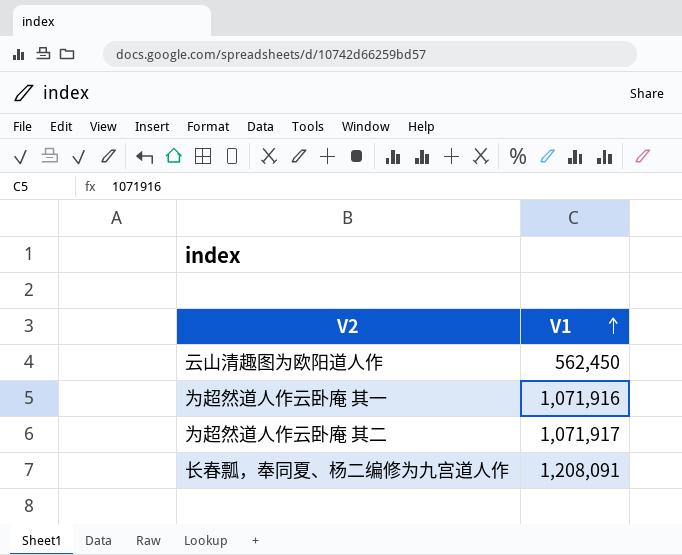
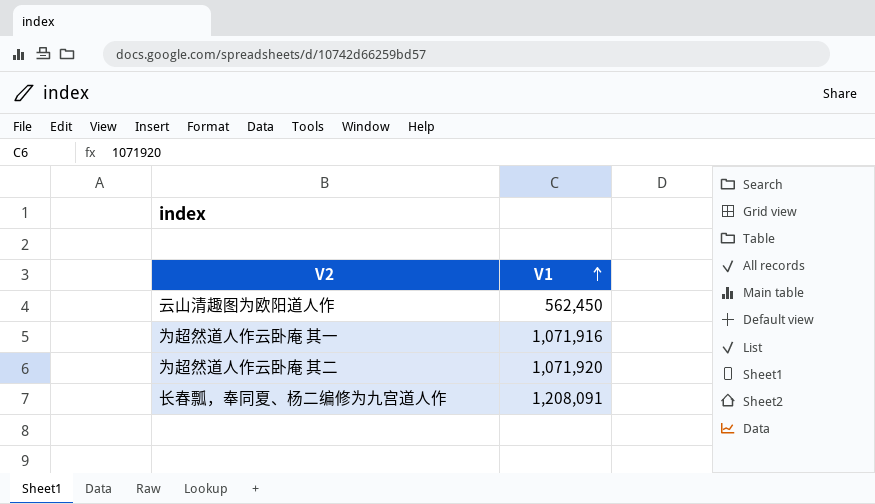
为超然道人作云卧庵 其二 | V1: 1,071,917 -> 1,071,920

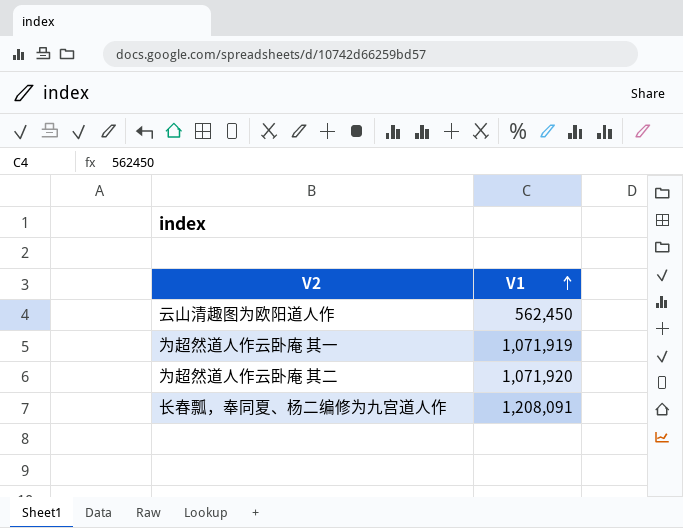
为超然道人作云卧庵 其一 | V1: 1,071,916 -> 1,071,919

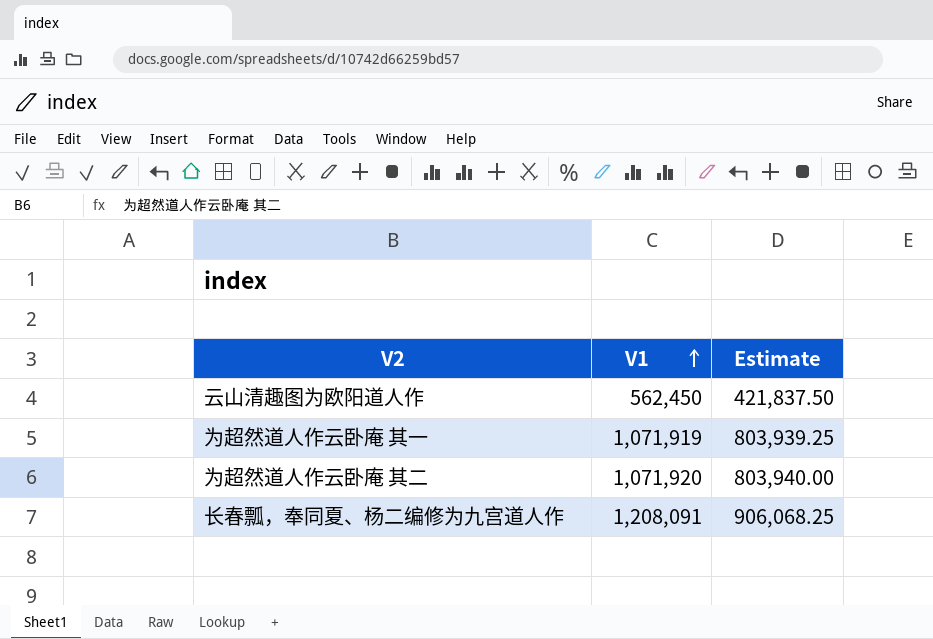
column Estimate | formula: none -> [V1] * 0.75

